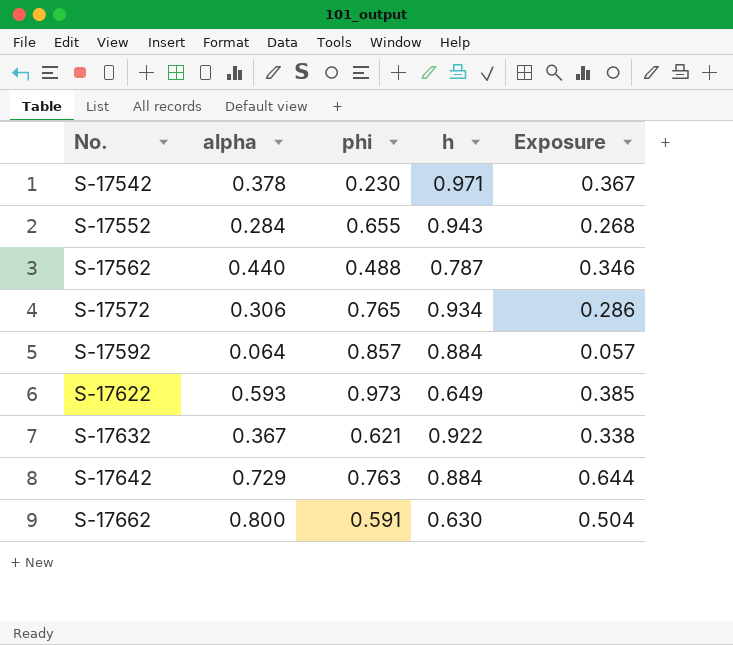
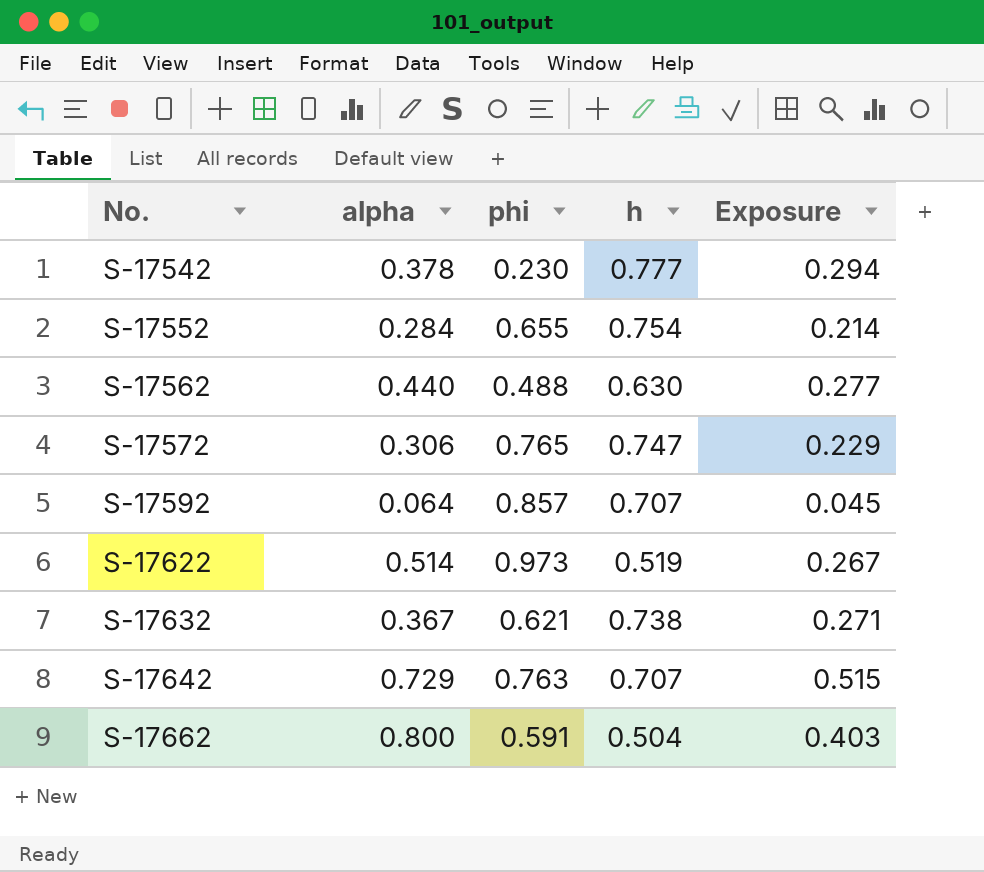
S-17542 | h: 0.971 -> 0.777
S-17542 | Exposure: 0.367 -> 0.294
S-17552 | h: 0.943 -> 0.754
S-17552 | Exposure: 0.268 -> 0.214
S-17562 | h: 0.787 -> 0.630
S-17562 | Exposure: 0.346 -> 0.277
S-17572 | h: 0.934 -> 0.747
S-17572 | Exposure: 0.286 -> 0.229
S-17592 | h: 0.884 -> 0.707
S-17592 | Exposure: 0.057 -> 0.045
S-17622 | alpha: 0.593 -> 0.514
S-17622 | h: 0.649 -> 0.519
S-17622 | Exposure: 0.385 -> 0.267
S-17632 | h: 0.922 -> 0.738
S-17632 | Exposure: 0.338 -> 0.271
S-17642 | h: 0.884 -> 0.707
S-17642 | Exposure: 0.644 -> 0.515
S-17662 | h: 0.630 -> 0.504
S-17662 | Exposure: 0.504 -> 0.403

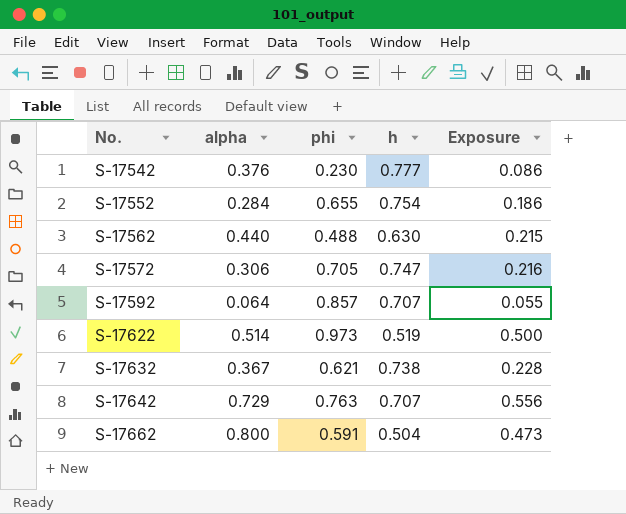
column Exposure | formula: [alpha] * [h] -> [alpha] * [phi]
S-17542 | alpha: 0.378 -> 0.376
S-17572 | phi: 0.765 -> 0.705

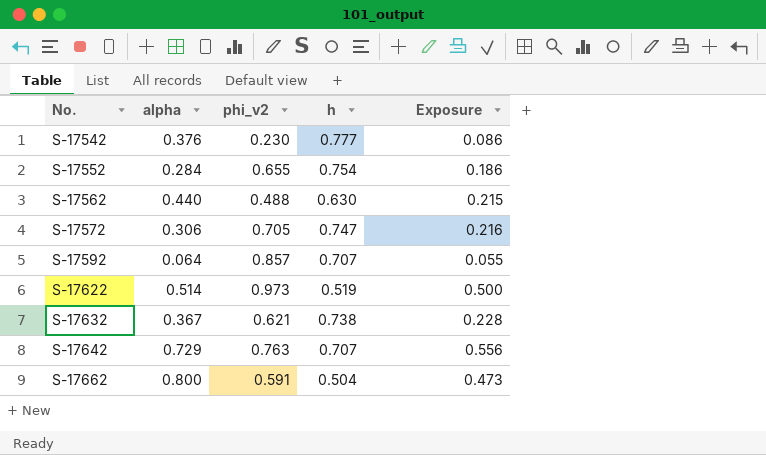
column name: phi -> phi_v2

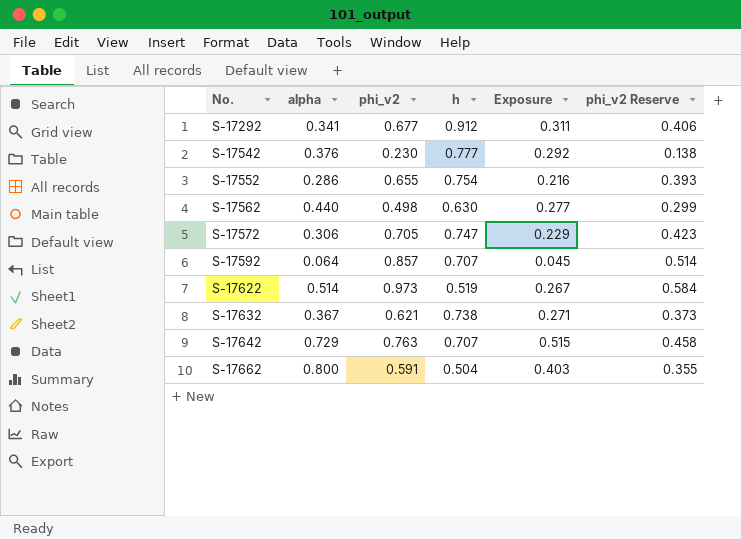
column Exposure | formula: [alpha] * [phi_v2] -> [alpha] * [h]
column phi_v2 Reserve | formula: none -> [phi_v2] * 0.6
row S-17292: none -> 0.341 | 0.677 | 0.912 | 0.311 | 0.406
S-17552 | alpha: 0.284 -> 0.286
S-17562 | phi_v2: 0.488 -> 0.498

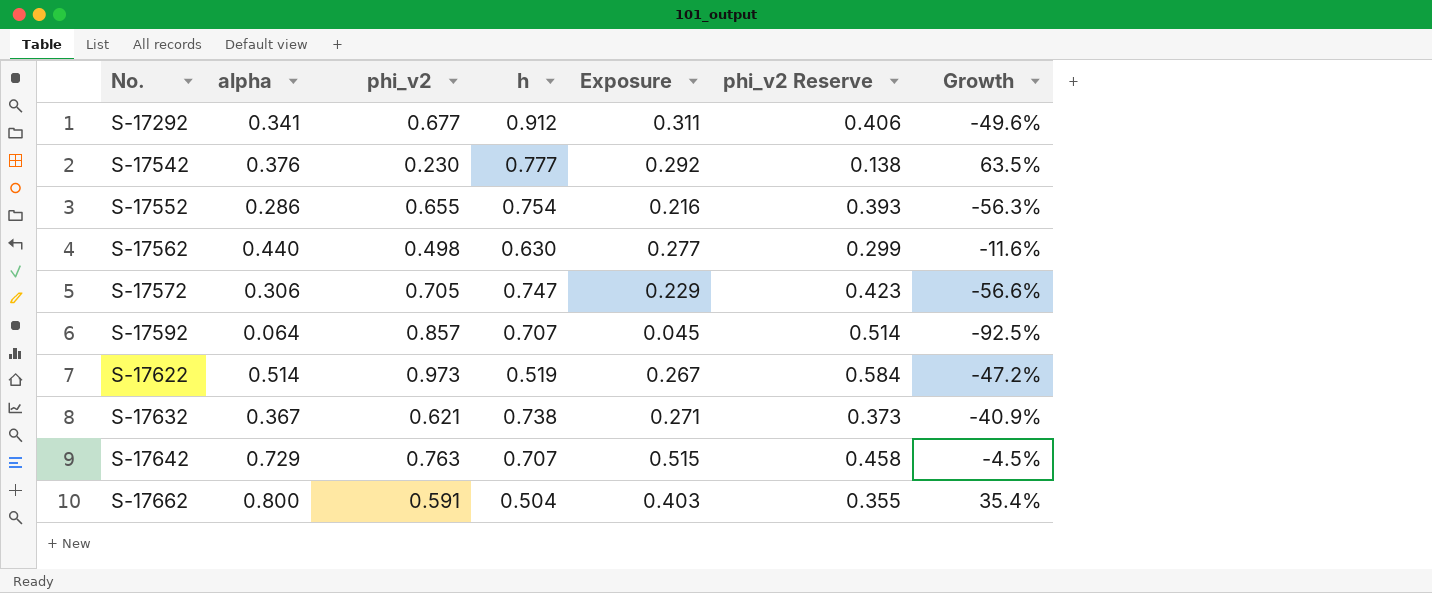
column Growth | formula: none -> ([alpha] - [phi_v2]) / [phi_v2]

